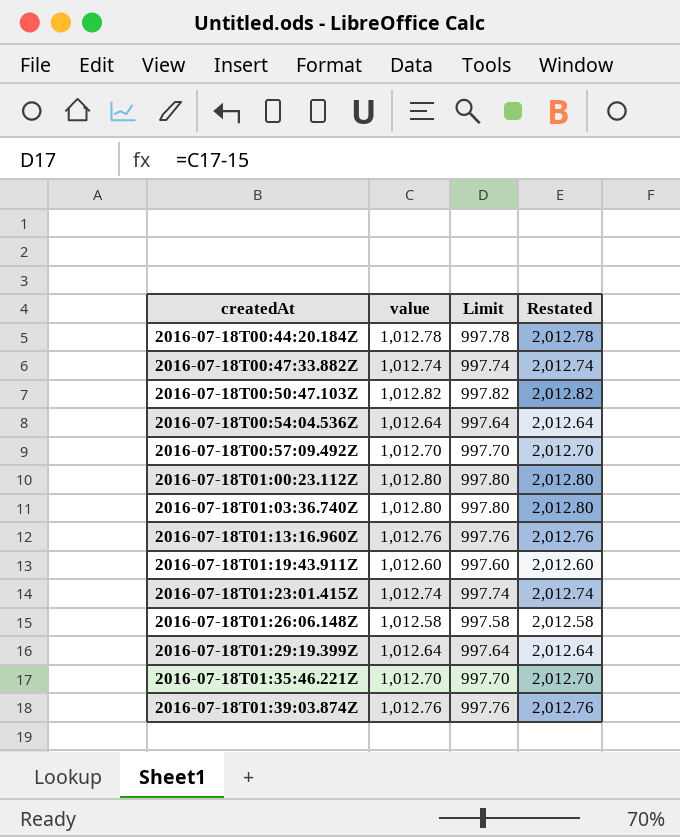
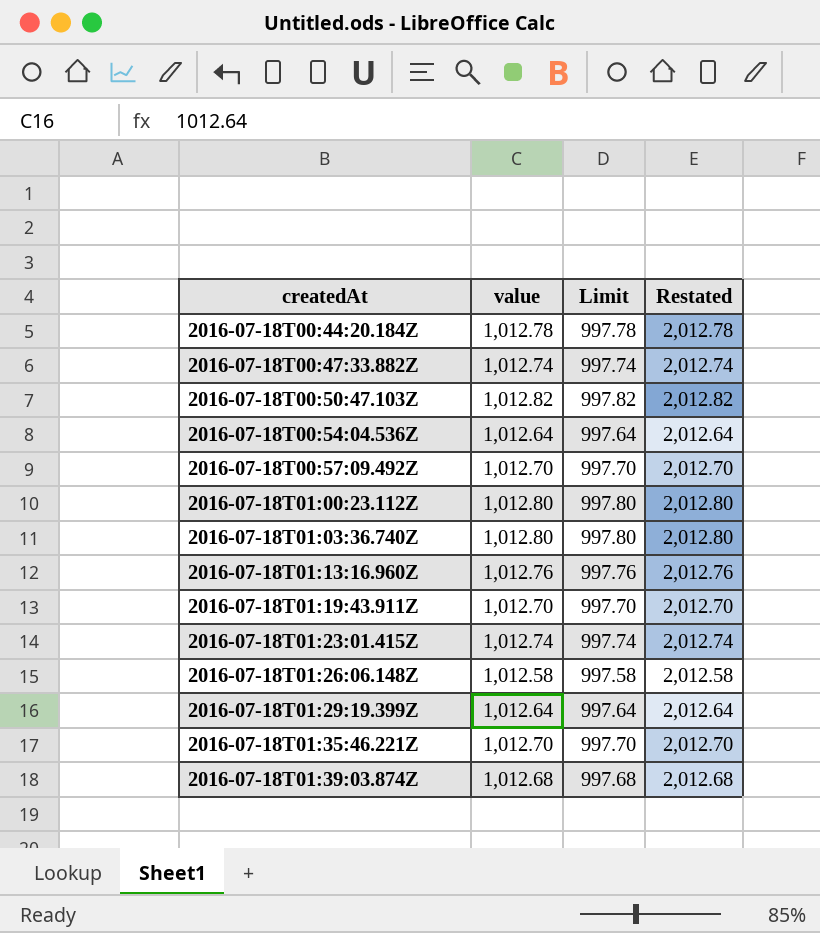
2016-07-18T01:19:43.911Z | value: 1,012.60 -> 1,012.70
2016-07-18T01:19:43.911Z | Limit: 997.60 -> 997.70
2016-07-18T01:19:43.911Z | Restated: 2,012.60 -> 2,012.70
2016-07-18T01:39:03.874Z | value: 1,012.76 -> 1,012.68
2016-07-18T01:39:03.874Z | Limit: 997.76 -> 997.68
2016-07-18T01:39:03.874Z | Restated: 2,012.76 -> 2,012.68

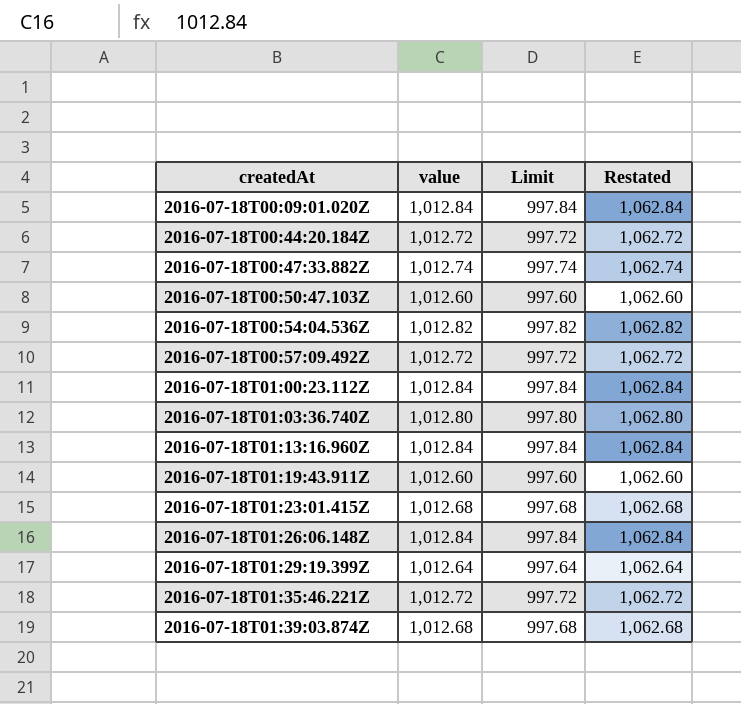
column Restated | formula: [value] + 1000 -> [value] + 50
row 2016-07-18T00:09:01.020Z: none -> 1,012.84 | 997.84 | 1,062.84
2016-07-18T00:44:20.184Z | value: 1,012.78 -> 1,012.72
2016-07-18T00:44:20.184Z | Limit: 997.78 -> 997.72
2016-07-18T00:50:47.103Z | value: 1,012.82 -> 1,012.60
2016-07-18T00:50:47.103Z | Limit: 997.82 -> 997.60
2016-07-18T00:54:04.536Z | value: 1,012.64 -> 1,012.82
2016-07-18T00:54:04.536Z | Limit: 997.64 -> 997.82
2016-07-18T00:57:09.492Z | value: 1,012.70 -> 1,012.72
2016-07-18T00:57:09.492Z | Limit: 997.70 -> 997.72
2016-07-18T01:00:23.112Z | value: 1,012.80 -> 1,012.84
2016-07-18T01:00:23.112Z | Limit: 997.80 -> 997.84
2016-07-18T01:13:16.960Z | value: 1,012.76 -> 1,012.84
2016-07-18T01:13:16.960Z | Limit: 997.76 -> 997.84
2016-07-18T01:19:43.911Z | value: 1,012.70 -> 1,012.60
2016-07-18T01:19:43.911Z | Limit: 997.70 -> 997.60
2016-07-18T01:23:01.415Z | value: 1,012.74 -> 1,012.68
2016-07-18T01:23:01.415Z | Limit: 997.74 -> 997.68
2016-07-18T01:26:06.148Z | value: 1,012.58 -> 1,012.84
2016-07-18T01:26:06.148Z | Limit: 997.58 -> 997.84
2016-07-18T01:35:46.221Z | value: 1,012.70 -> 1,012.72
2016-07-18T01:35:46.221Z | Limit: 997.70 -> 997.72

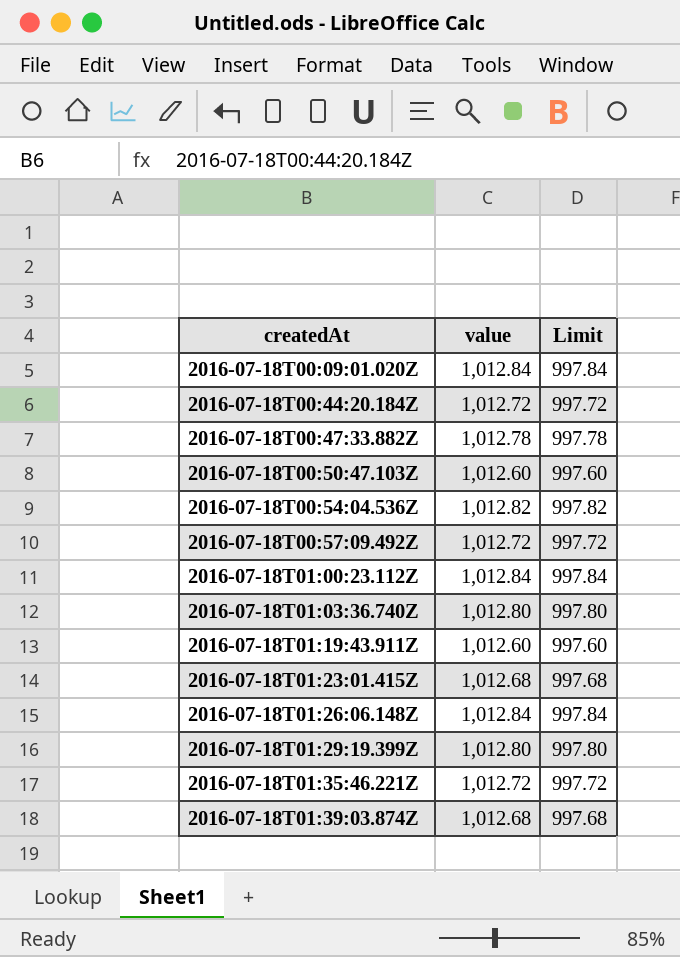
column Restated | formula: [value] + 50 -> none
row 2016-07-18T01:13:16.960Z: 1,012.84 | 997.84 | 1,062.84 -> none
2016-07-18T00:47:33.882Z | value: 1,012.74 -> 1,012.78
2016-07-18T00:47:33.882Z | Limit: 997.74 -> 997.78
2016-07-18T01:29:19.399Z | value: 1,012.64 -> 1,012.80
2016-07-18T01:29:19.399Z | Limit: 997.64 -> 997.80

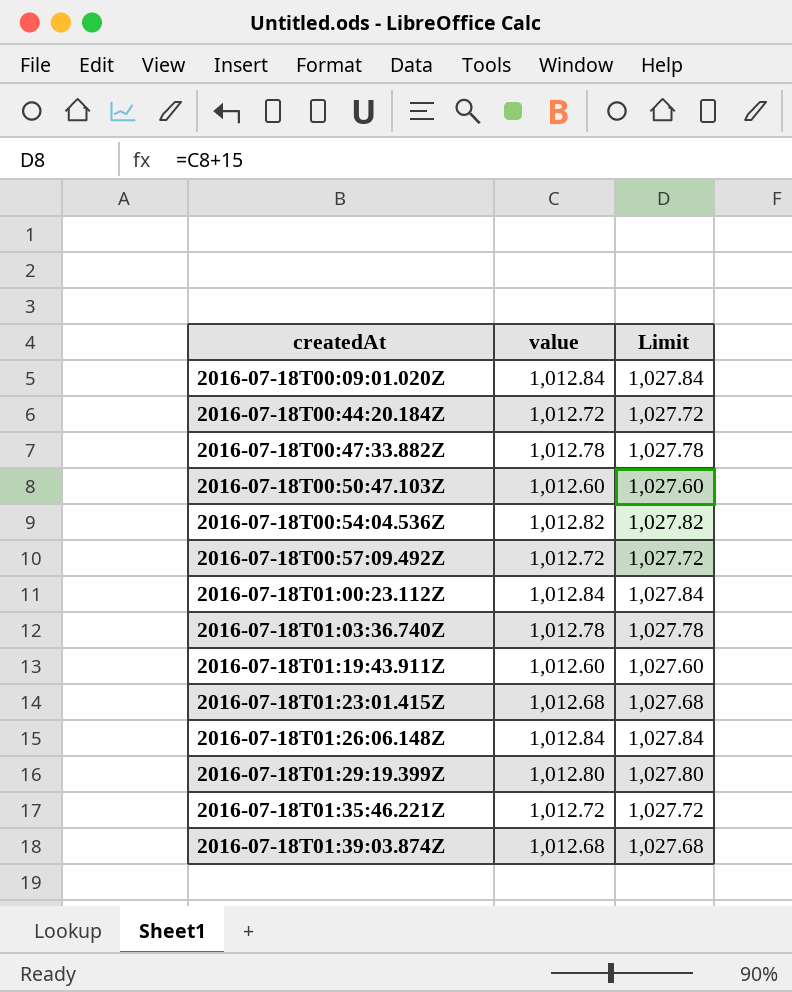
column Limit | formula: [value] - 15 -> [value] + 15
2016-07-18T01:03:36.740Z | value: 1,012.80 -> 1,012.78

